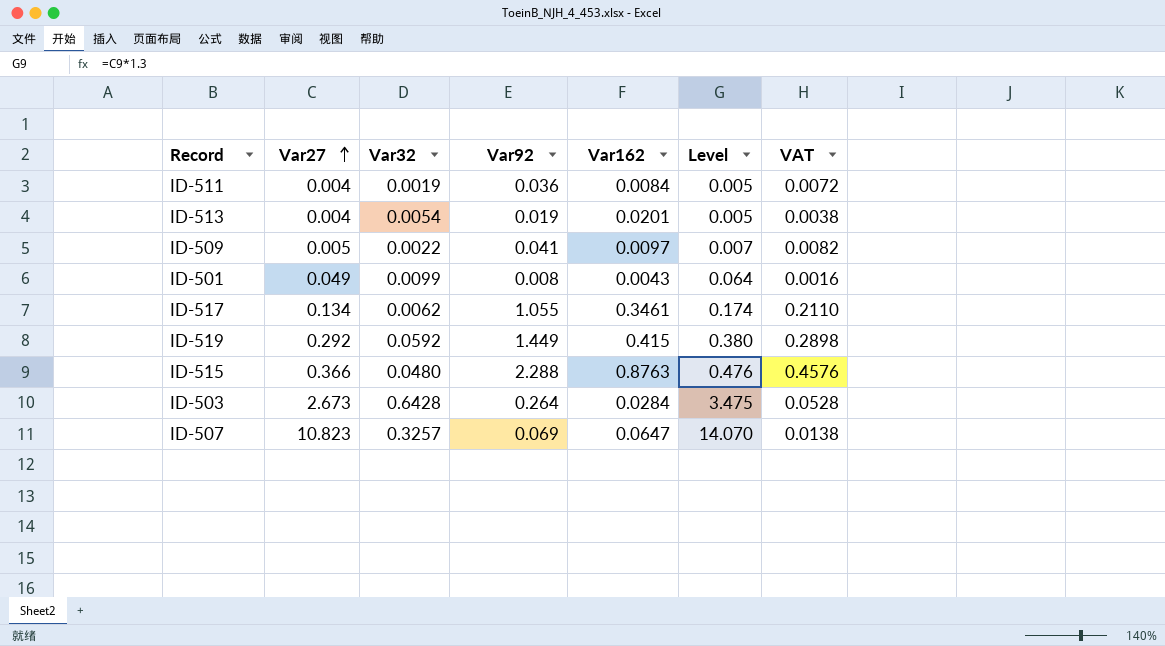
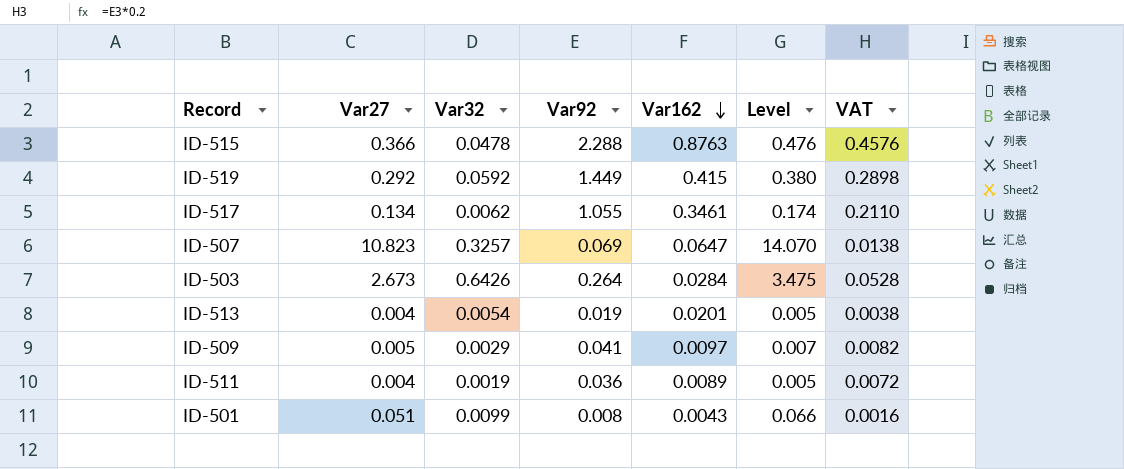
row order: Var27 ascending -> Var162 descending
ID-515 | Var32: 0.0480 -> 0.0478
ID-503 | Var32: 0.6428 -> 0.6426
ID-509 | Var32: 0.0022 -> 0.0029
ID-511 | Var162: 0.0084 -> 0.0089
ID-501 | Var27: 0.049 -> 0.051
ID-501 | Level: 0.064 -> 0.066

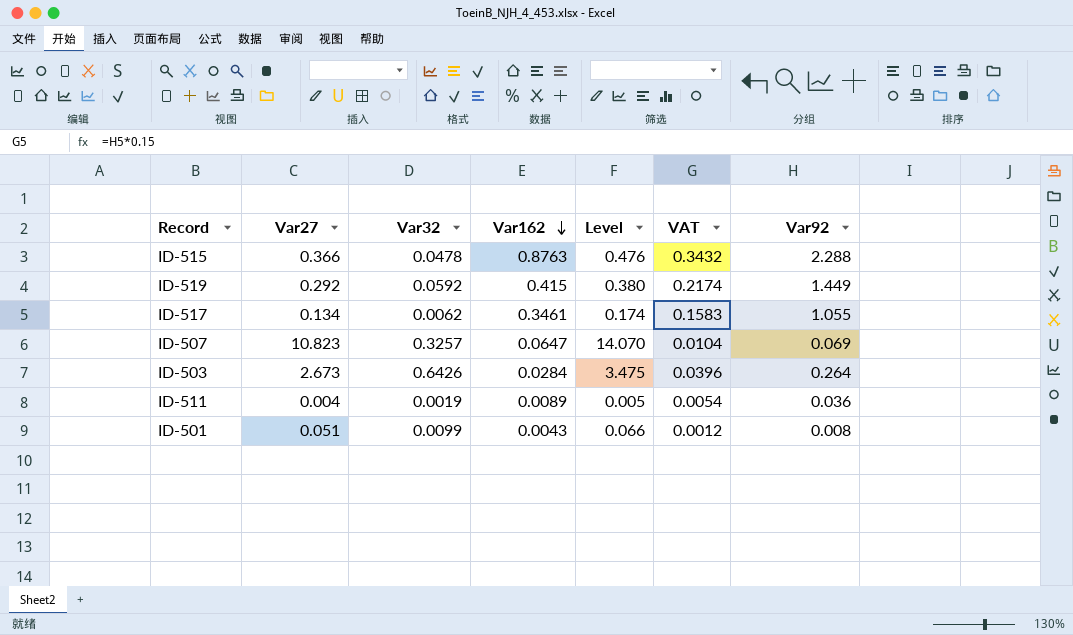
column VAT | formula: [Var92] * 0.2 -> [Var92] * 0.15
column Var92 | position: 4 -> 7
row ID-513: 0.004 | 0.0054 | 0.019 | 0.0201 | 0.005 | 0.0038 -> none
row ID-509: 0.005 | 0.0029 | 0.041 | 0.0097 | 0.007 | 0.0082 -> none

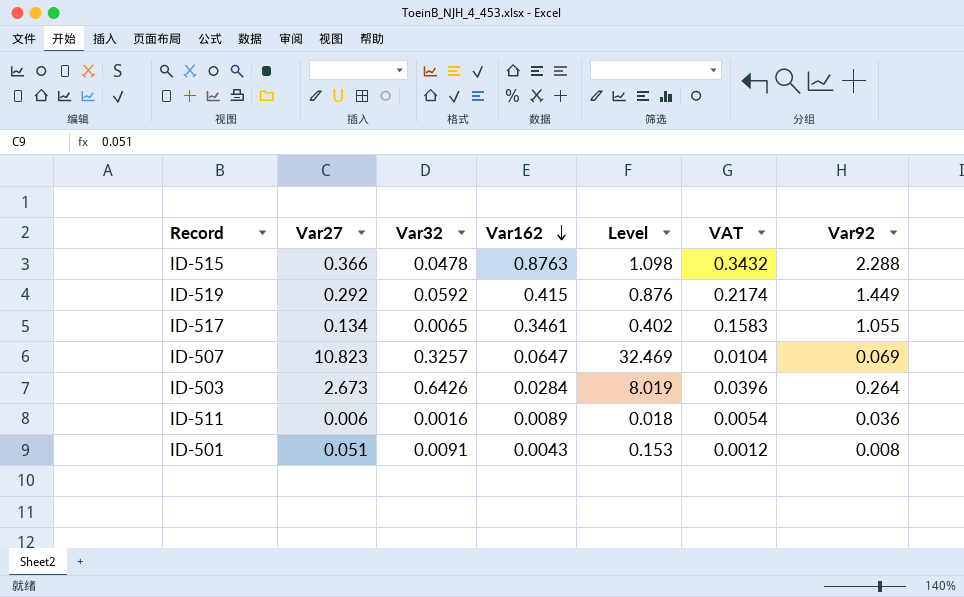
column Level | formula: [Var27] * 1.3 -> [Var27] * 3
ID-517 | Var32: 0.0062 -> 0.0065
ID-511 | Var27: 0.004 -> 0.006
ID-511 | Var32: 0.0019 -> 0.0016
ID-501 | Var32: 0.0099 -> 0.0091

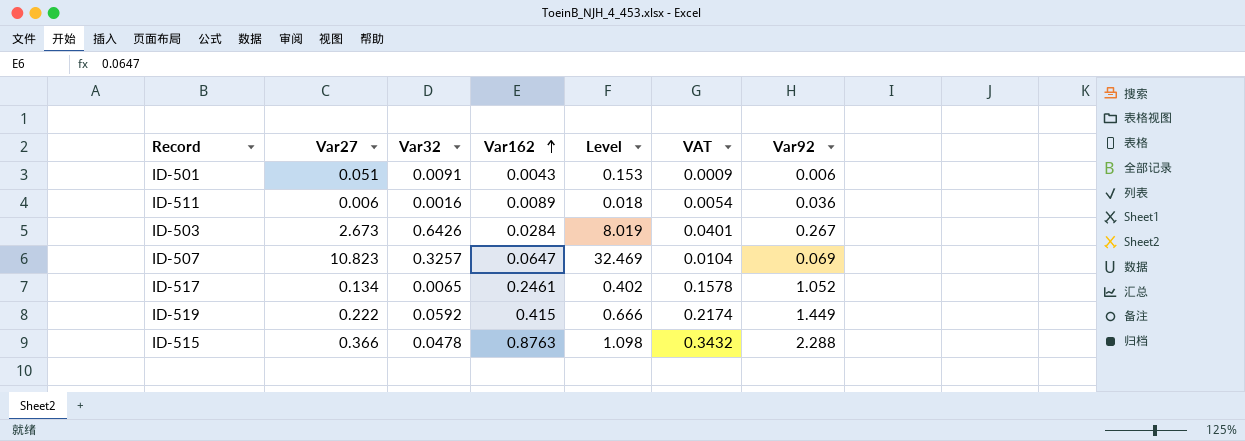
row order: Var162 descending -> Var162 ascending
ID-501 | VAT: 0.0012 -> 0.0009
ID-501 | Var92: 0.008 -> 0.006
ID-503 | VAT: 0.0396 -> 0.0401
ID-503 | Var92: 0.264 -> 0.267
ID-517 | Var162: 0.3461 -> 0.2461
ID-517 | VAT: 0.1583 -> 0.1578
ID-517 | Var92: 1.055 -> 1.052
ID-519 | Var27: 0.292 -> 0.222
ID-519 | Level: 0.876 -> 0.666

